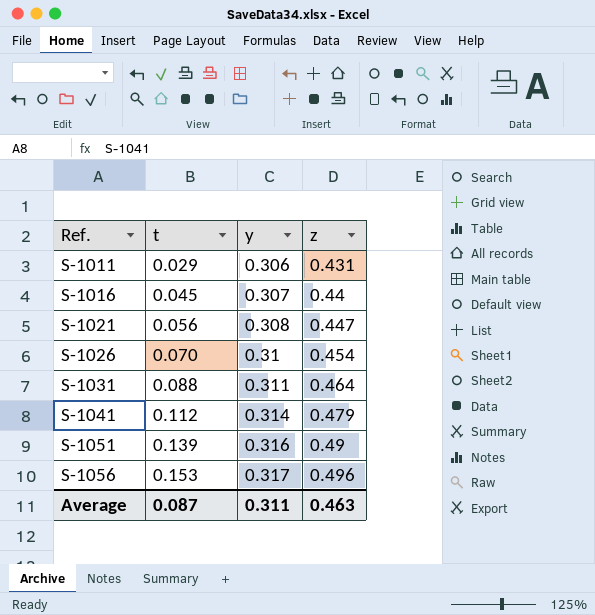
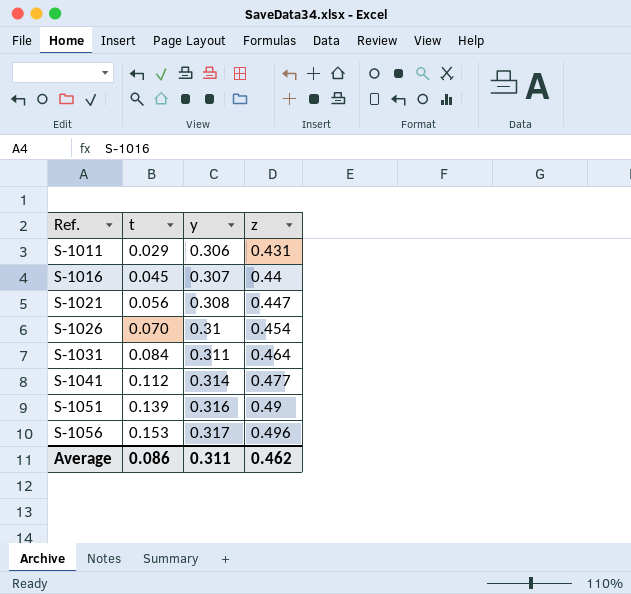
S-1031 | t: 0.088 -> 0.084
S-1041 | z: 0.479 -> 0.477
Average | t: 0.087 -> 0.086
Average | z: 0.463 -> 0.462

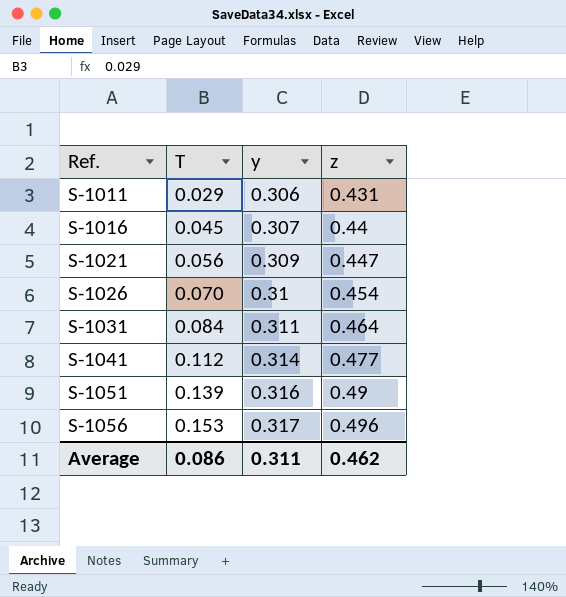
column name: t -> T
S-1021 | y: 0.308 -> 0.309

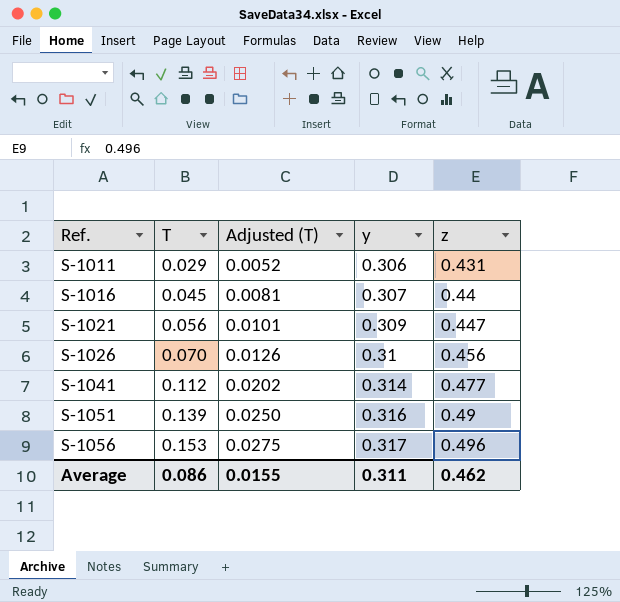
column Adjusted (T) | formula: none -> [T] * 0.18
row S-1031: 0.084 | 0.311 | 0.464 -> none
S-1026 | z: 0.454 -> 0.456

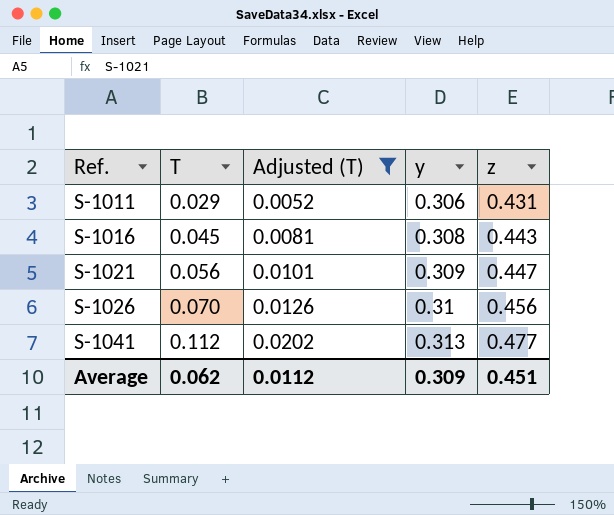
filter: none -> Adjusted (T) <= 0.0202
S-1016 | y: 0.307 -> 0.308
S-1016 | z: 0.44 -> 0.443
S-1041 | y: 0.314 -> 0.313
Average | T: 0.086 -> 0.062
Average | Adjusted (T): 0.0155 -> 0.0112
Average | y: 0.311 -> 0.309
Average | z: 0.462 -> 0.451

